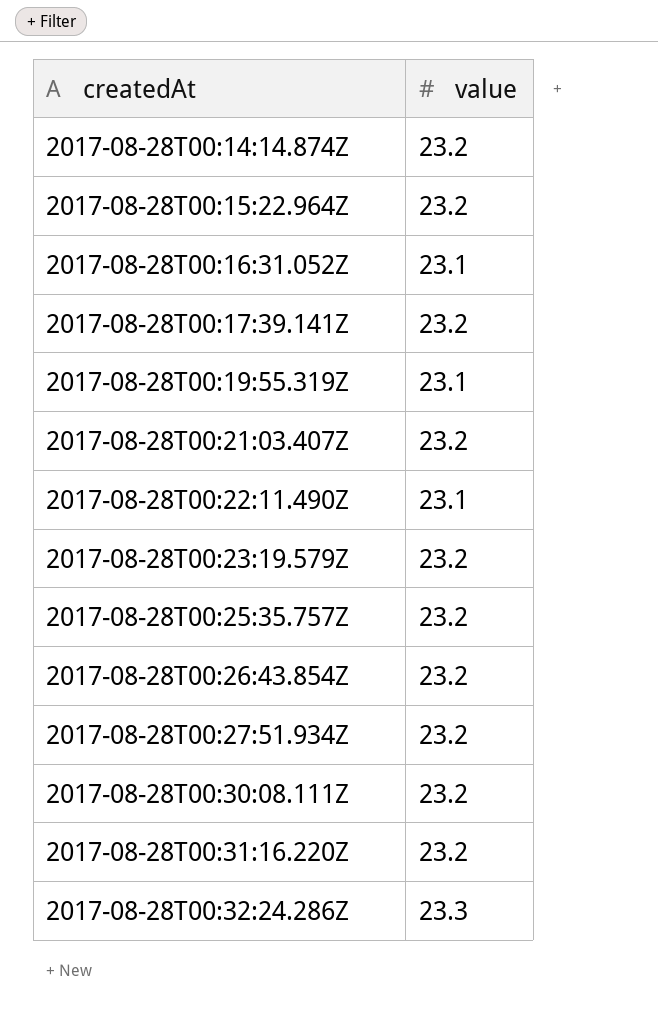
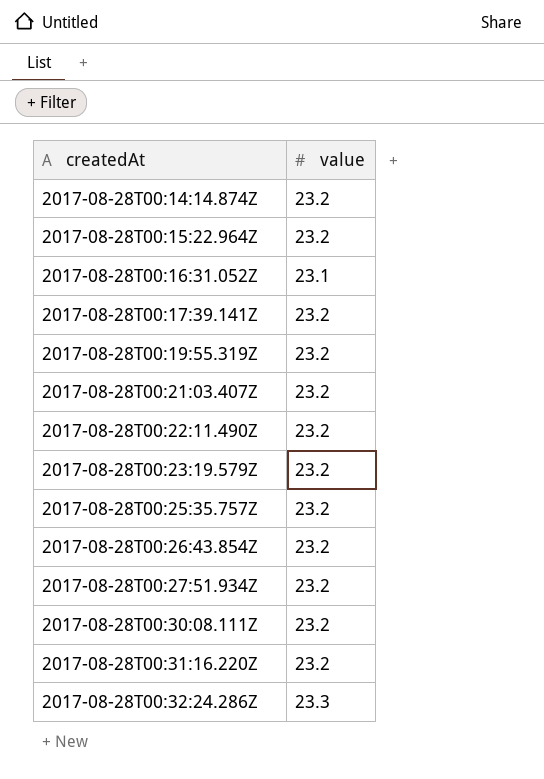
2017-08-28T00:19:55.319Z | value: 23.1 -> 23.2
2017-08-28T00:22:11.490Z | value: 23.1 -> 23.2

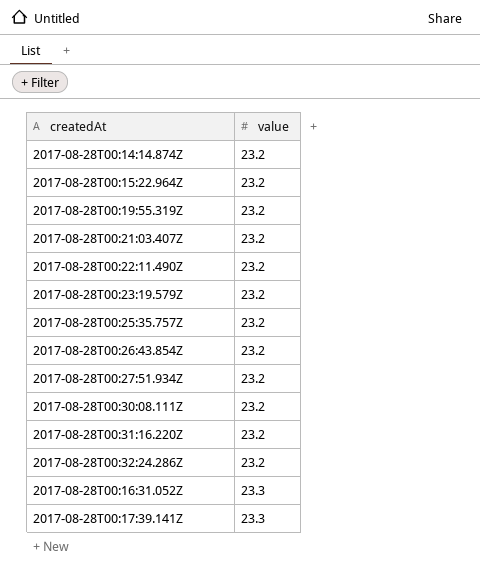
row order: createdAt ascending -> value ascending
2017-08-28T00:32:24.286Z | value: 23.3 -> 23.2
2017-08-28T00:16:31.052Z | value: 23.1 -> 23.3
2017-08-28T00:17:39.141Z | value: 23.2 -> 23.3

